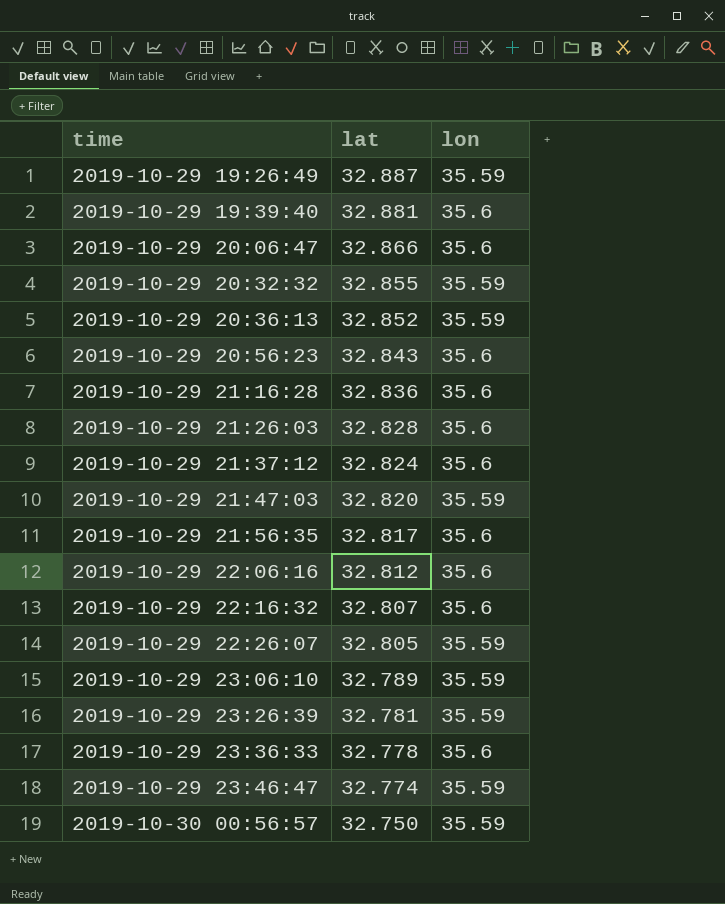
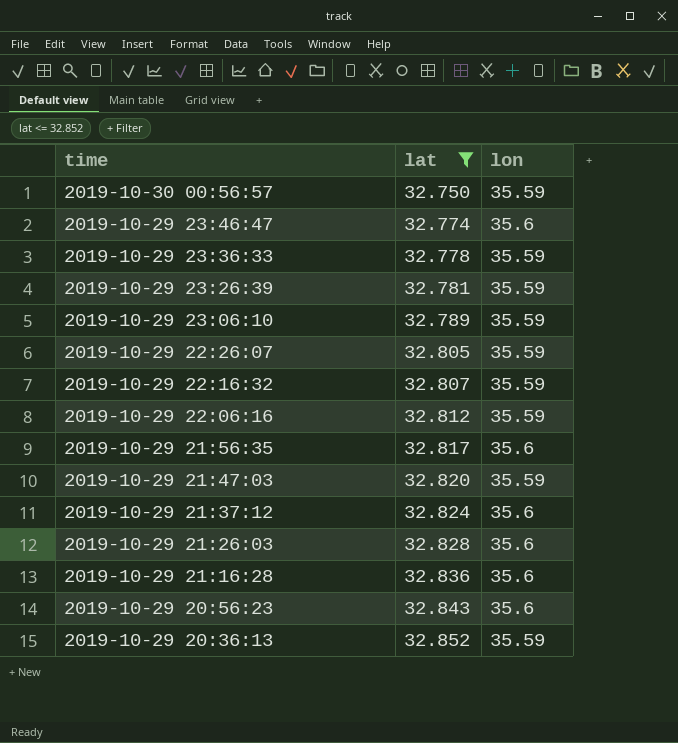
filter: none -> lat <= 32.852
row order: time ascending -> time descending
2019-10-29 23:46:47 | lon: 35.59 -> 35.6
2019-10-29 23:36:33 | lon: 35.6 -> 35.59
2019-10-29 22:16:32 | lon: 35.6 -> 35.59
2019-10-29 22:06:16 | lon: 35.6 -> 35.59

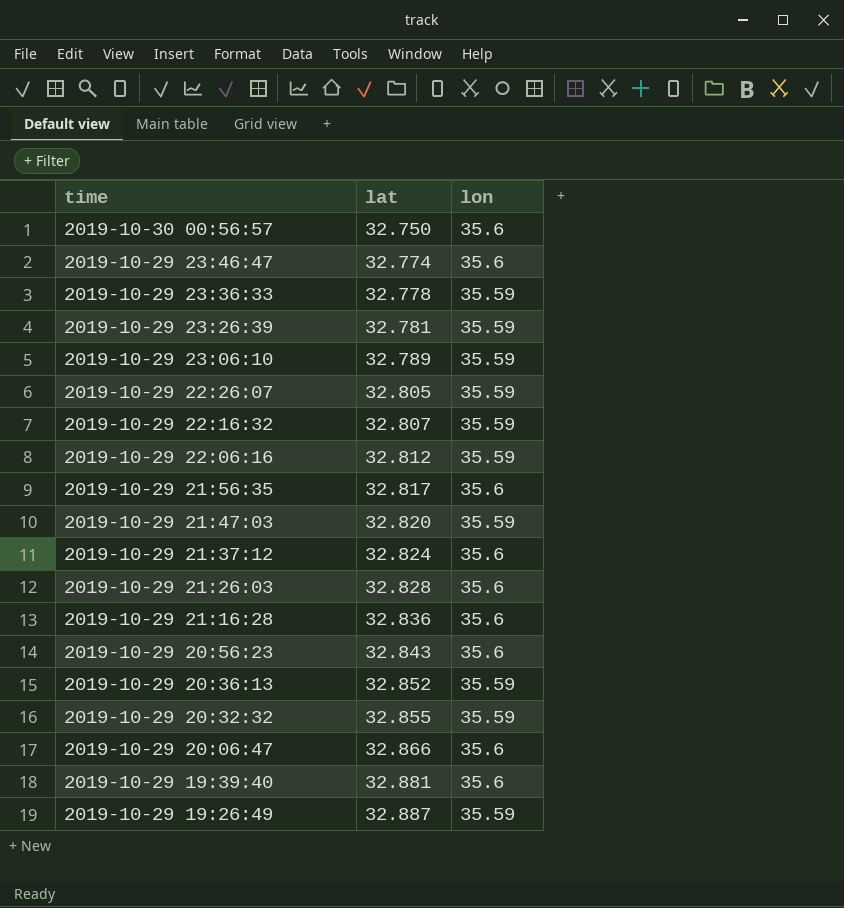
filter: lat <= 32.852 -> none
2019-10-30 00:56:57 | lon: 35.59 -> 35.6

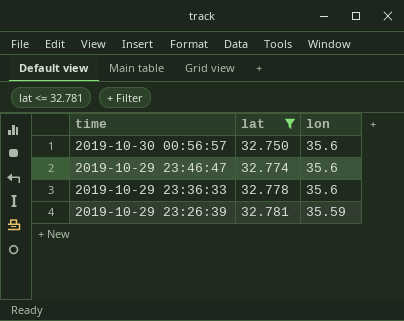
filter: none -> lat <= 32.781
2019-10-29 23:36:33 | lon: 35.59 -> 35.6

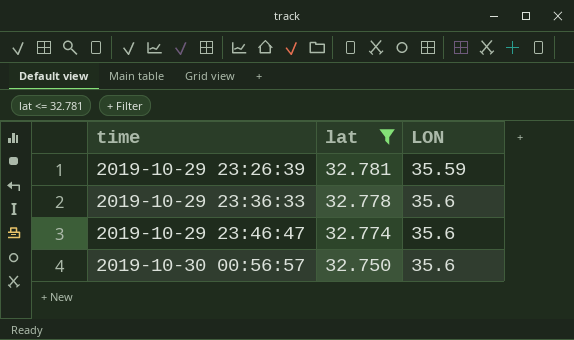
row order: time descending -> time ascending
column name: lon -> LON

